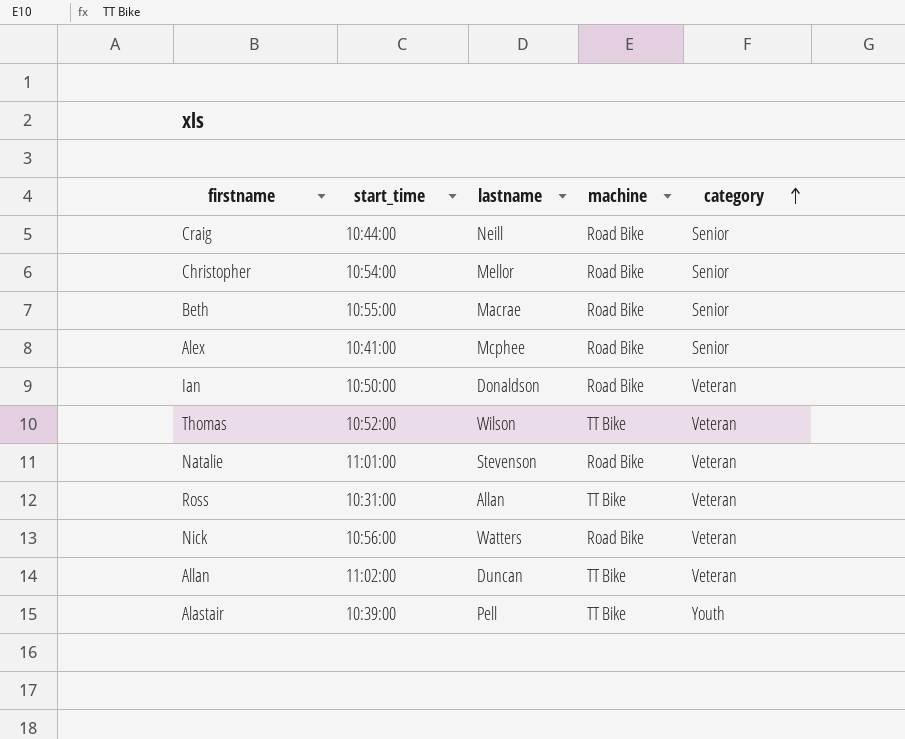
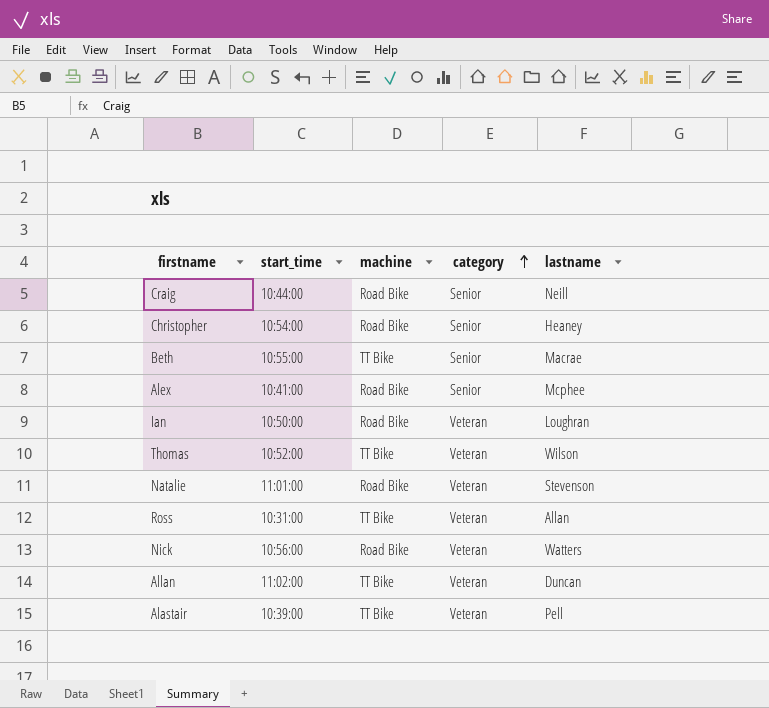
column lastname | position: 3 -> 5
Christopher | lastname: Mellor -> Heaney
Beth | machine: Road Bike -> TT Bike
Ian | lastname: Donaldson -> Loughran
Alastair | category: Youth -> Veteran

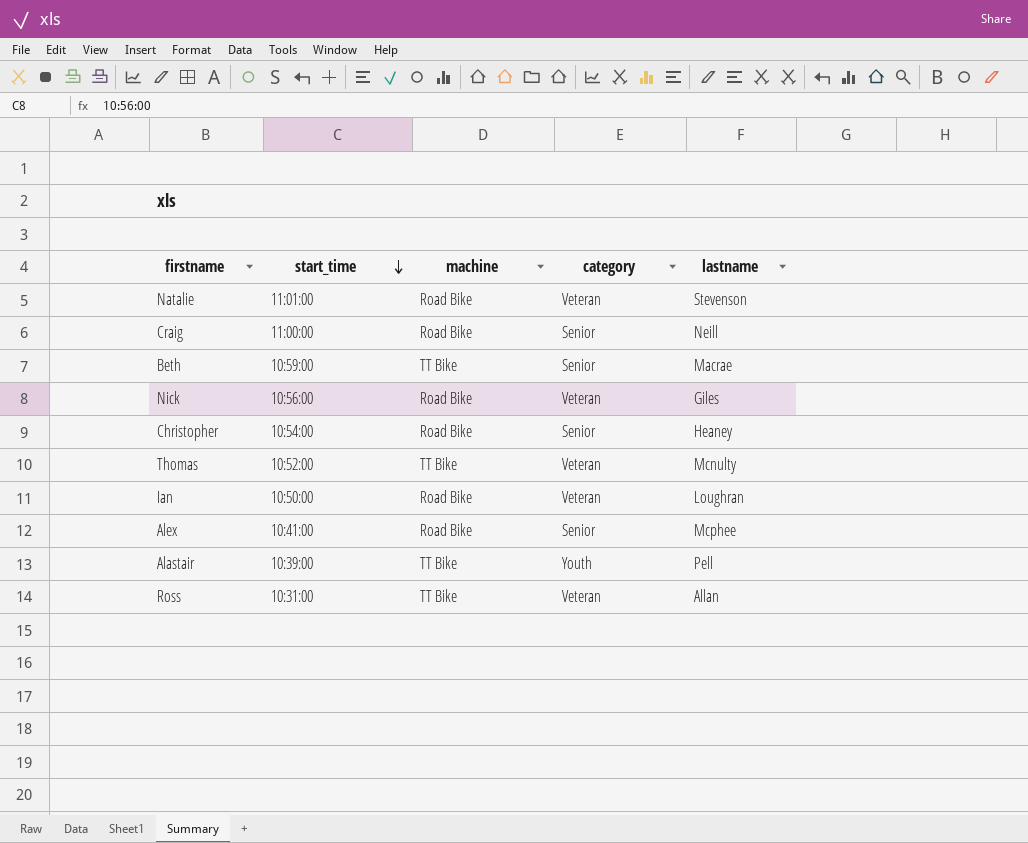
row order: category ascending -> start_time descending
row Allan: 11:02:00 | TT Bike | Veteran | Duncan -> none
Craig | start_time: 10:44:00 -> 11:00:00
Beth | start_time: 10:55:00 -> 10:59:00
Nick | lastname: Watters -> Giles
Thomas | lastname: Wilson -> Mcnulty
Alastair | category: Veteran -> Youth

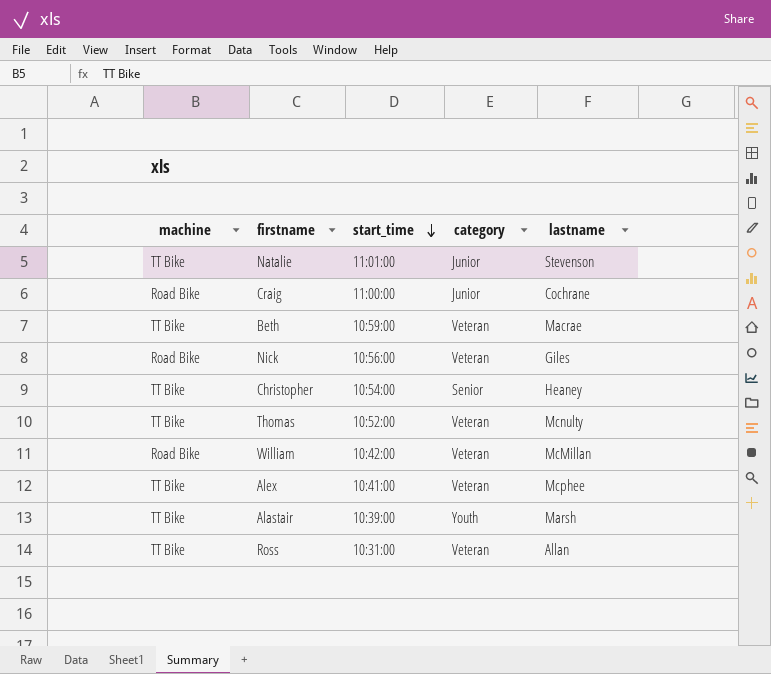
column machine | position: 3 -> 1
row Ian: 10:50:00 | Road Bike | Veteran | Loughran -> none
Natalie | machine: Road Bike -> TT Bike
Natalie | category: Veteran -> Junior
Craig | category: Senior -> Junior
Craig | lastname: Neill -> Cochrane
Beth | category: Senior -> Veteran
Christopher | machine: Road Bike -> TT Bike
row William: none -> Road Bike | 10:42:00 | Veteran | McMillan
Alex | machine: Road Bike -> TT Bike
Alex | category: Senior -> Veteran
Alastair | lastname: Pell -> Marsh

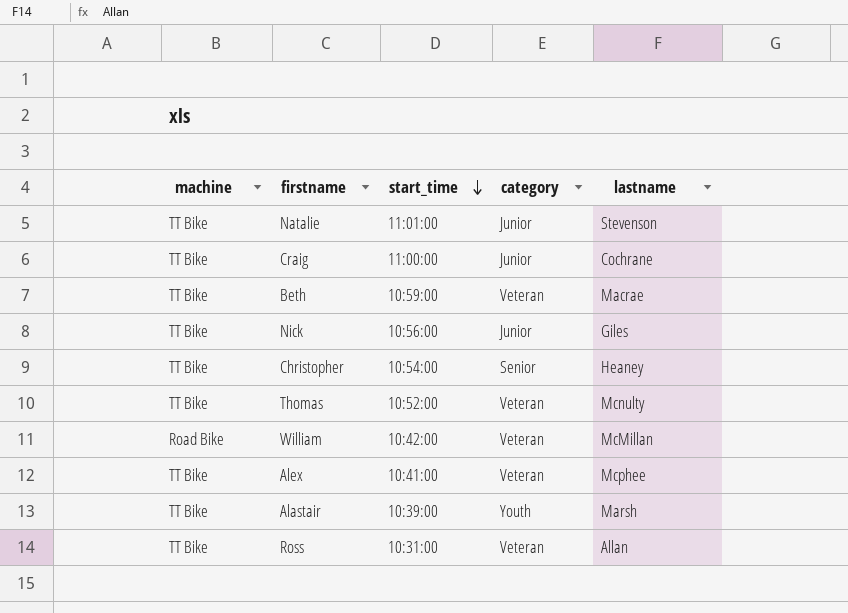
Craig | machine: Road Bike -> TT Bike
Nick | machine: Road Bike -> TT Bike
Nick | category: Veteran -> Junior

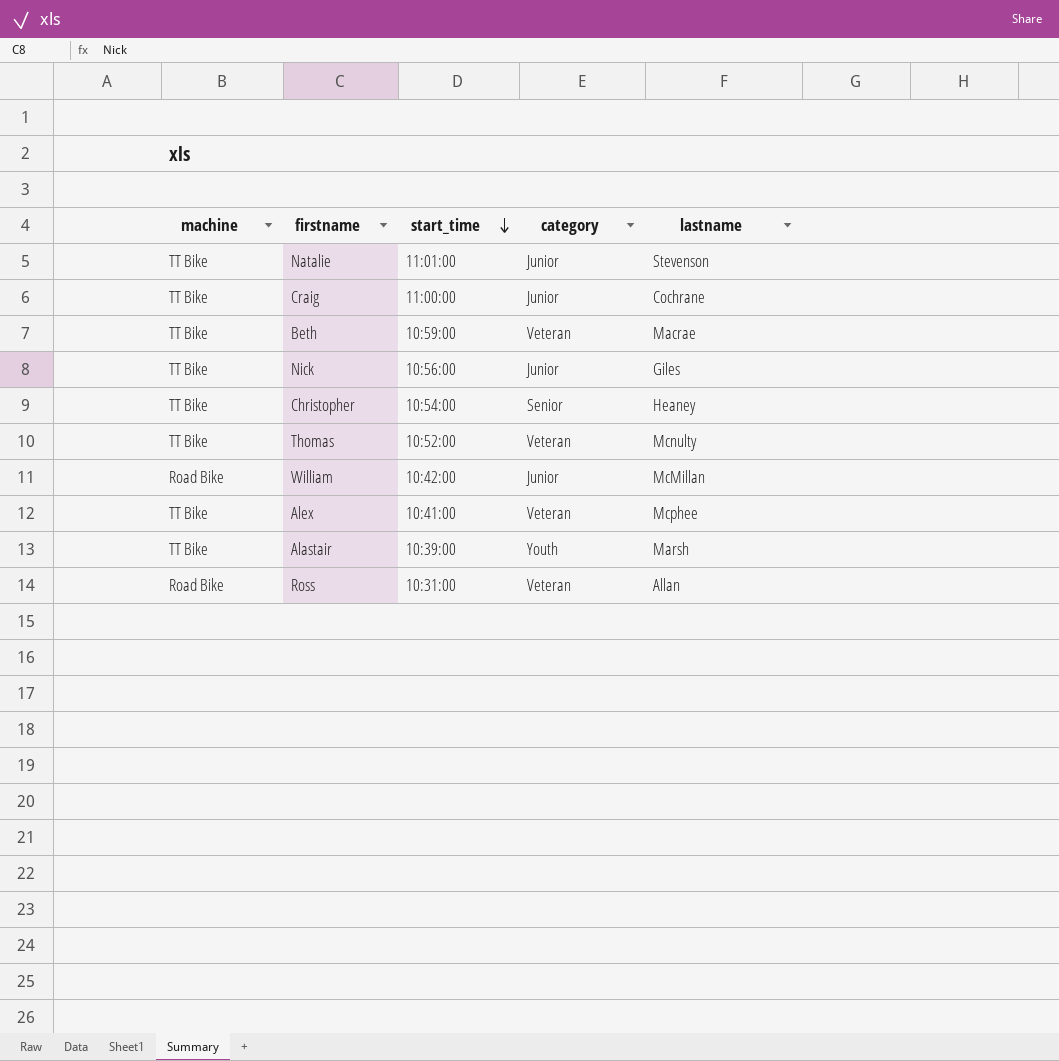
William | category: Veteran -> Junior
Ross | machine: TT Bike -> Road Bike

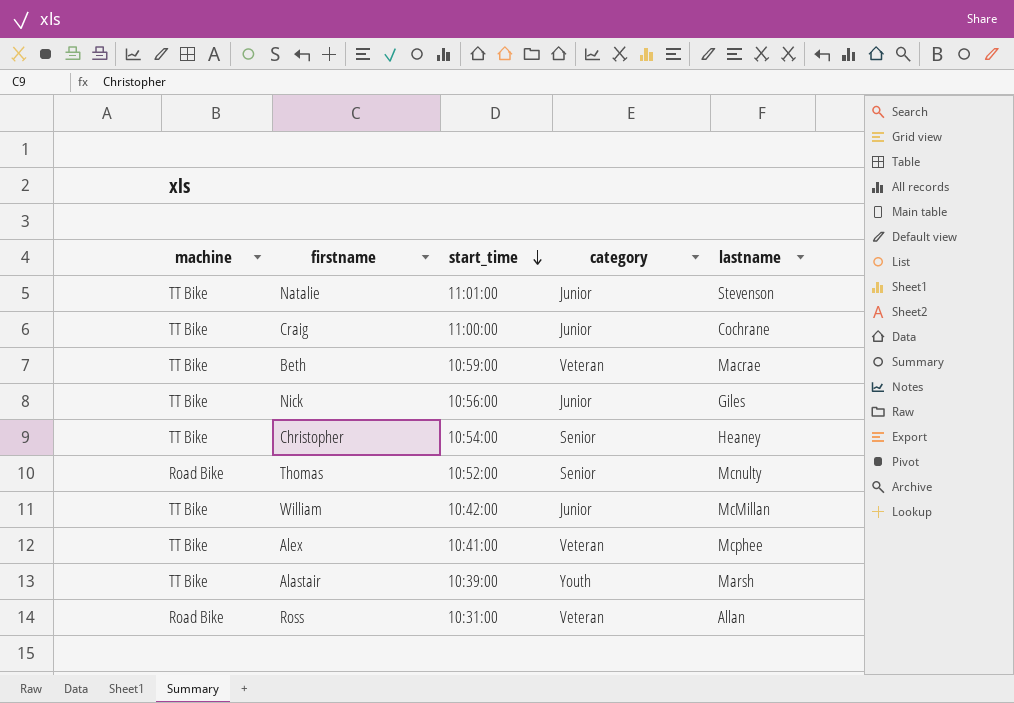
Thomas | machine: TT Bike -> Road Bike
Thomas | category: Veteran -> Senior
William | machine: Road Bike -> TT Bike

